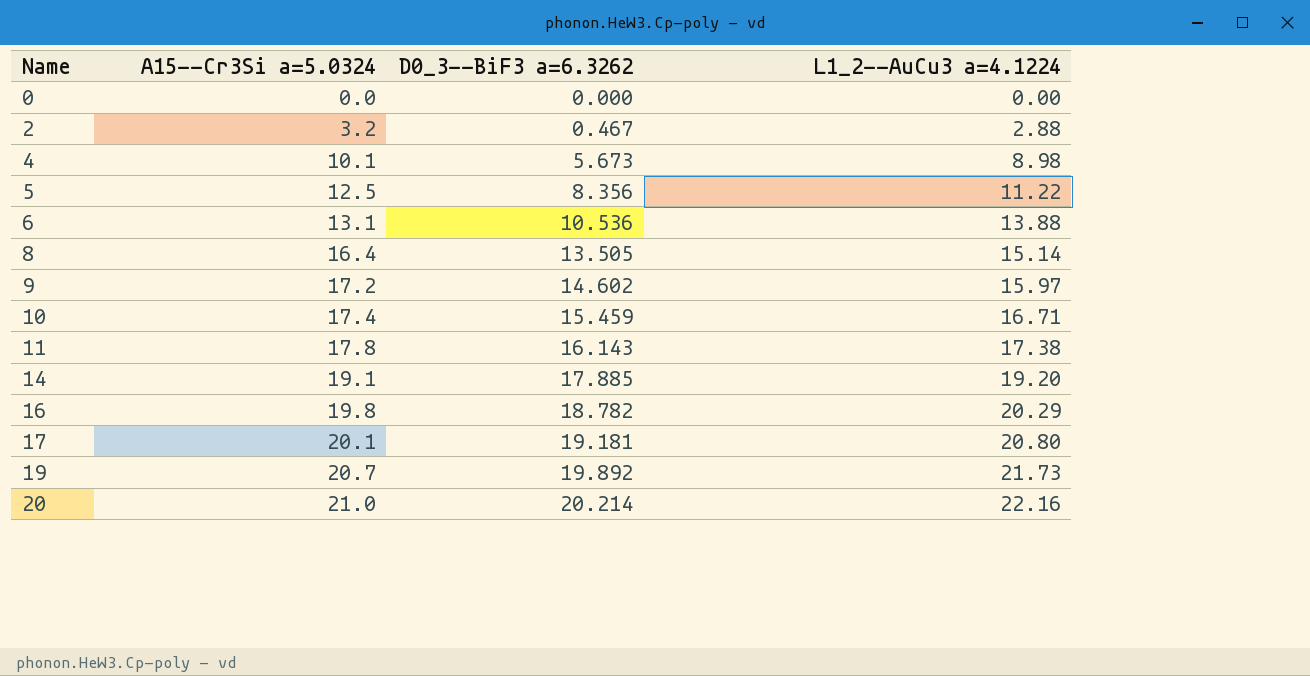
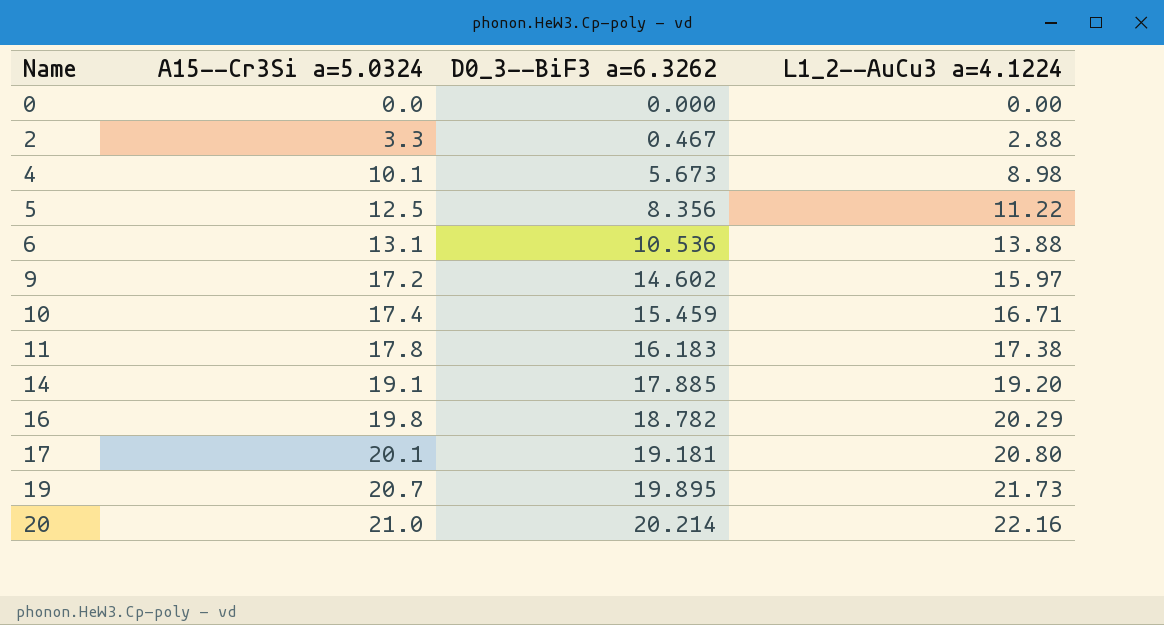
row 8: 16.4 | 13.505 | 15.14 -> none
2 | A15--Cr3Si a=5.0324: 3.2 -> 3.3
11 | D0_3--BiF3 a=6.3262: 16.143 -> 16.183
19 | D0_3--BiF3 a=6.3262: 19.892 -> 19.895

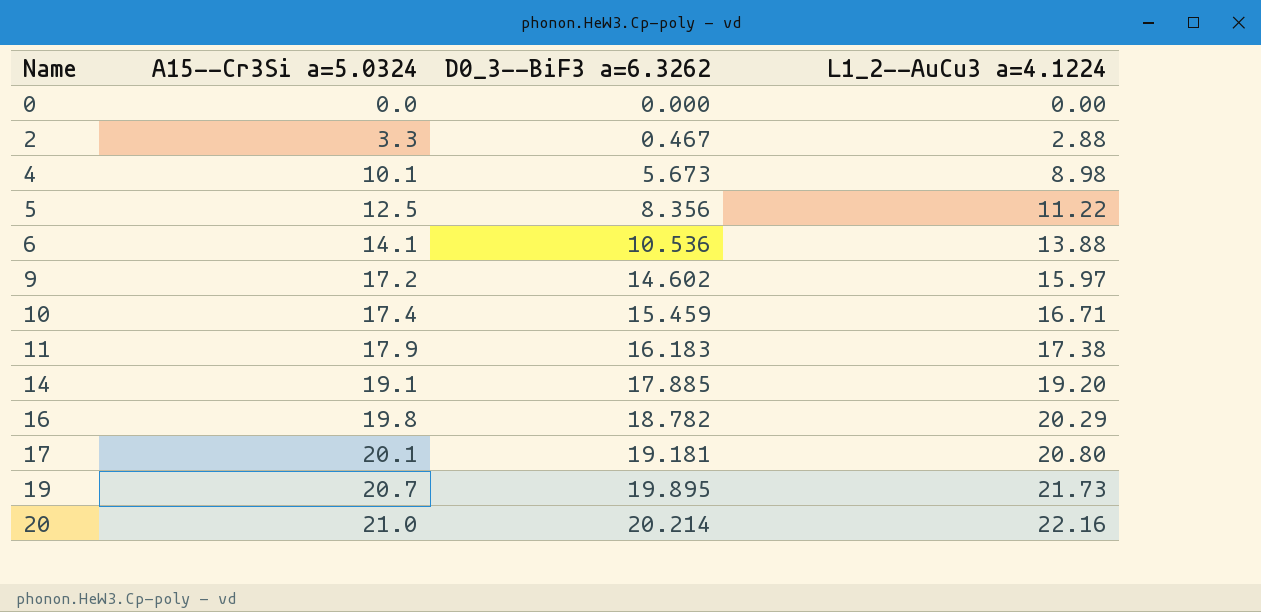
6 | A15--Cr3Si a=5.0324: 13.1 -> 14.1
11 | A15--Cr3Si a=5.0324: 17.8 -> 17.9

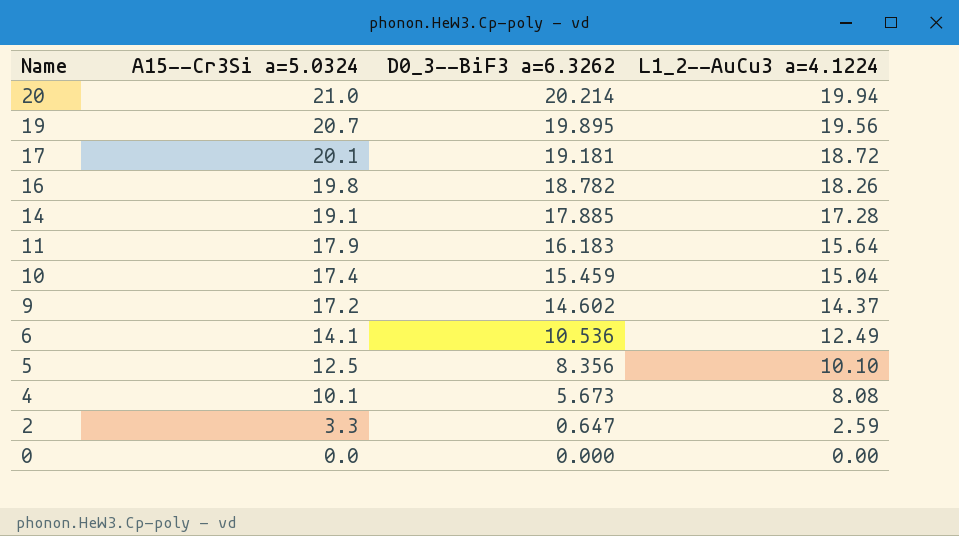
row order: Name ascending -> Name descending
20 | L1_2--AuCu3 a=4.1224: 22.16 -> 19.94
19 | L1_2--AuCu3 a=4.1224: 21.73 -> 19.56
17 | L1_2--AuCu3 a=4.1224: 20.80 -> 18.72
16 | L1_2--AuCu3 a=4.1224: 20.29 -> 18.26
14 | L1_2--AuCu3 a=4.1224: 19.20 -> 17.28
11 | L1_2--AuCu3 a=4.1224: 17.38 -> 15.64
10 | L1_2--AuCu3 a=4.1224: 16.71 -> 15.04
9 | L1_2--AuCu3 a=4.1224: 15.97 -> 14.37
6 | L1_2--AuCu3 a=4.1224: 13.88 -> 12.49
5 | L1_2--AuCu3 a=4.1224: 11.22 -> 10.10
4 | L1_2--AuCu3 a=4.1224: 8.98 -> 8.08
2 | D0_3--BiF3 a=6.3262: 0.467 -> 0.647
2 | L1_2--AuCu3 a=4.1224: 2.88 -> 2.59

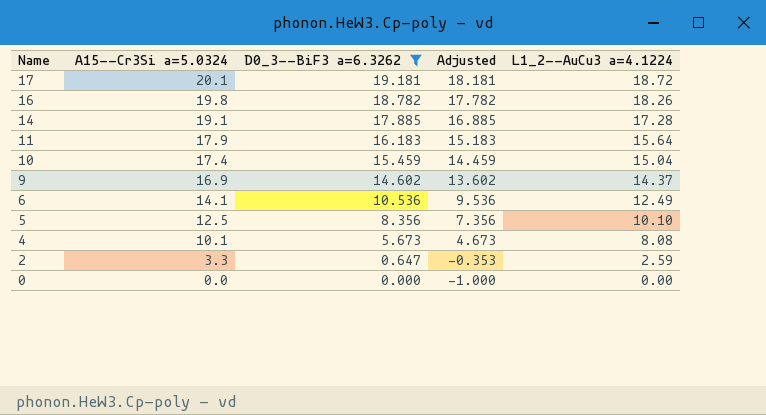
filter: none -> D0_3--BiF3 a=6.3262 <= 19.181
column Adjusted | formula: none -> [D0_3--BiF3 a=6.3262] - 1
9 | A15--Cr3Si a=5.0324: 17.2 -> 16.9

